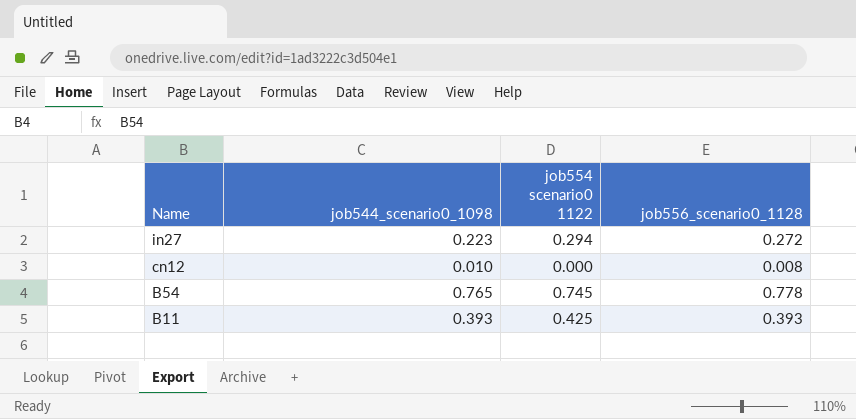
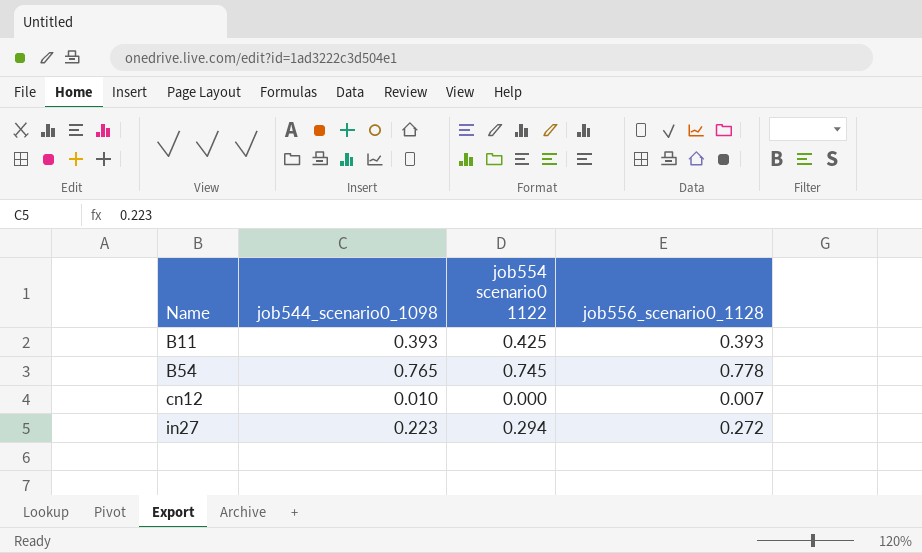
row order: Name descending -> Name ascending
cn12 | job556_scenario0_1128: 0.008 -> 0.007

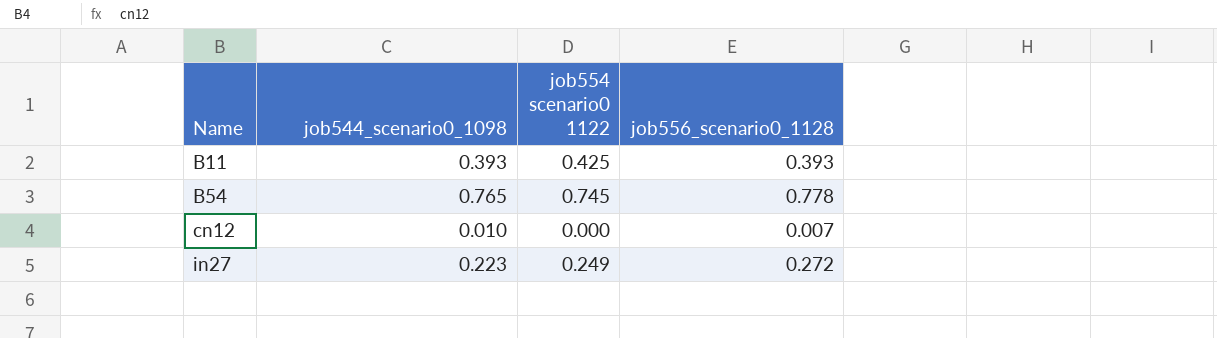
in27 | job554 scenario0 1122: 0.294 -> 0.249

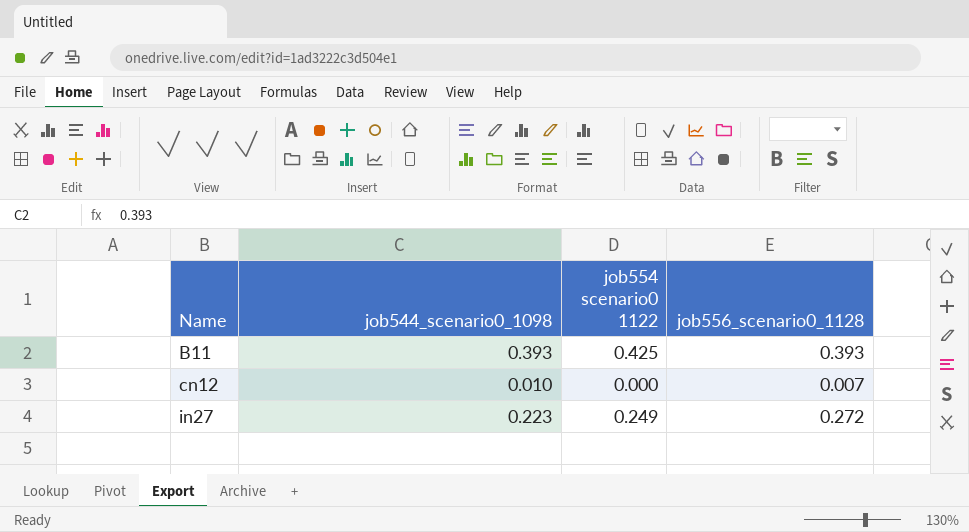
row B54: 0.765 | 0.745 | 0.778 -> none

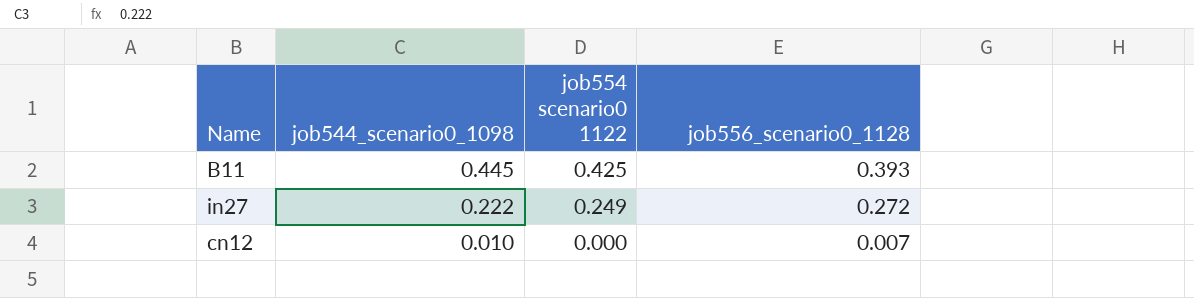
row order: Name ascending -> job544_scenario0_1098 descending
B11 | job544_scenario0_1098: 0.393 -> 0.445
in27 | job544_scenario0_1098: 0.223 -> 0.222

